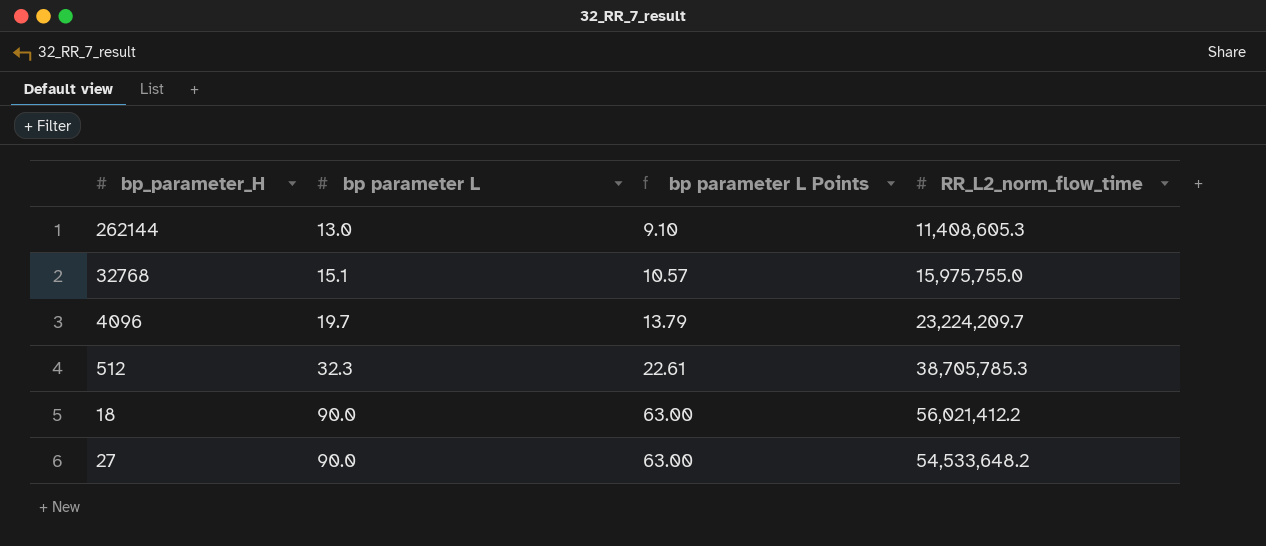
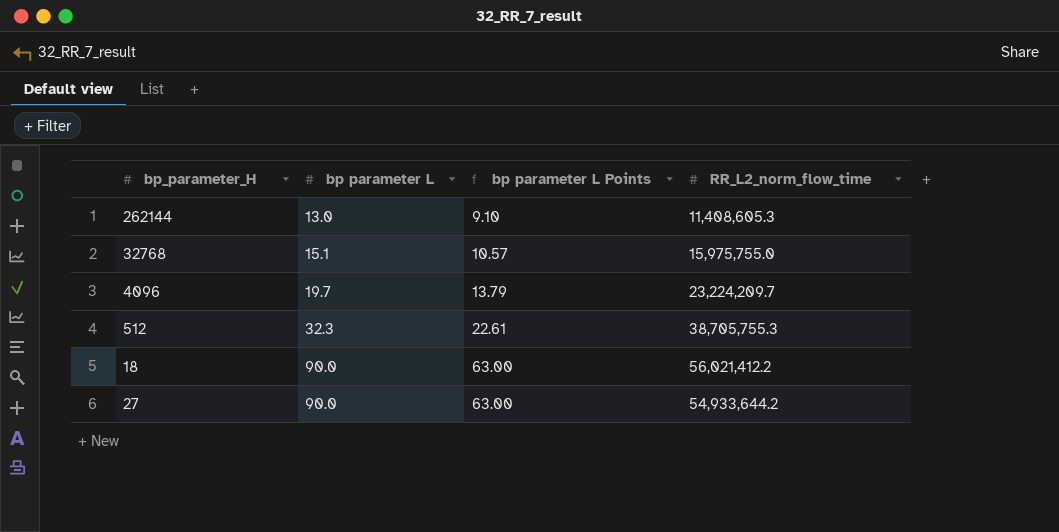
512 | RR_L2_norm_flow_time: 38,705,785.3 -> 38,705,755.3
27 | RR_L2_norm_flow_time: 54,533,648.2 -> 54,933,644.2

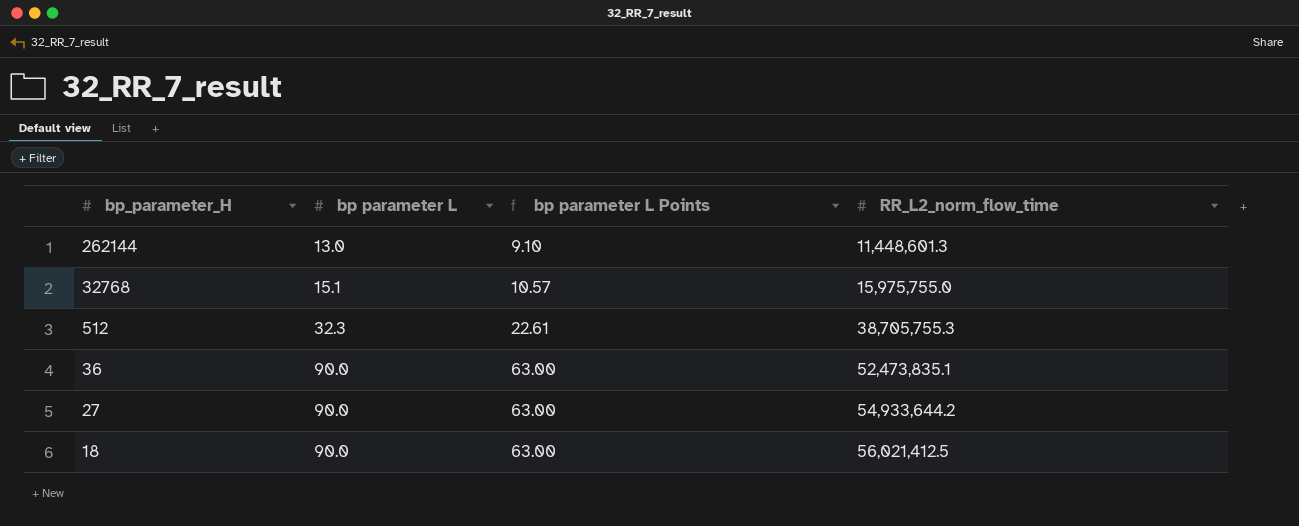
row order: bp parameter L ascending -> bp_parameter_H descending
row 4096: 19.7 | 13.79 | 23,224,209.7 -> none
262144 | RR_L2_norm_flow_time: 11,408,605.3 -> 11,448,601.3
row 36: none -> 90.0 | 63.00 | 52,473,835.1
18 | RR_L2_norm_flow_time: 56,021,412.2 -> 56,021,412.5

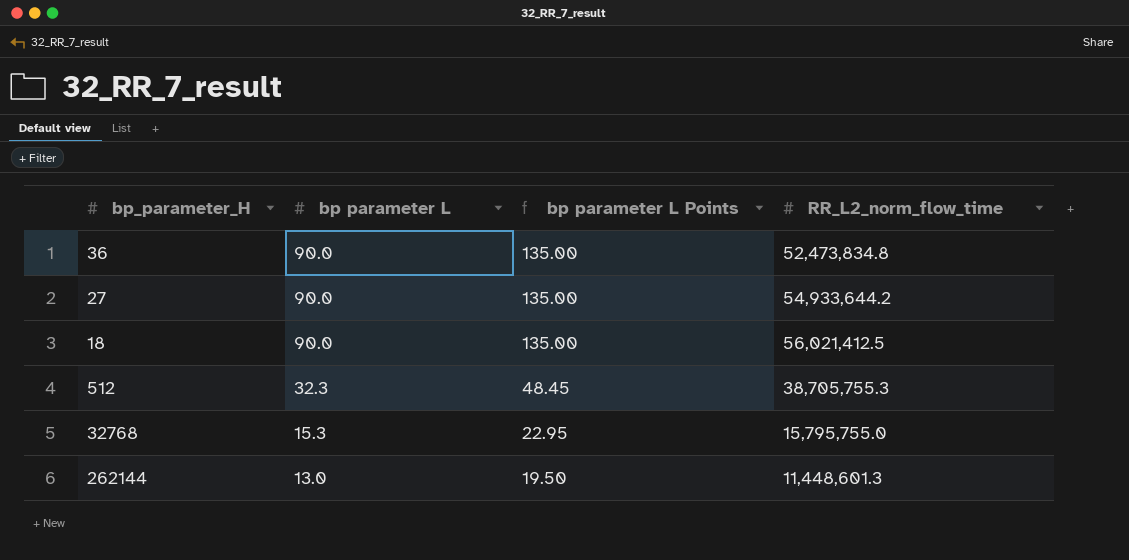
row order: bp_parameter_H descending -> bp parameter L descending
column bp parameter L Points | formula: [bp parameter L] * 0.7 -> [bp parameter L] * 1.5
36 | RR_L2_norm_flow_time: 52,473,835.1 -> 52,473,834.8
32768 | bp parameter L: 15.1 -> 15.3
32768 | RR_L2_norm_flow_time: 15,975,755.0 -> 15,795,755.0

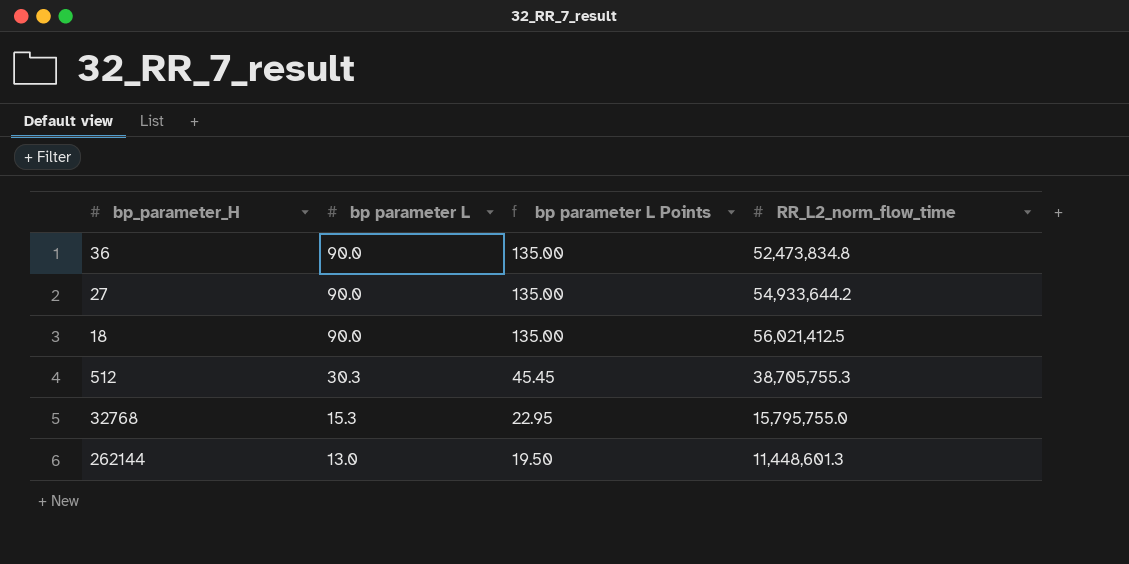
512 | bp parameter L: 32.3 -> 30.3
512 | bp parameter L Points: 48.45 -> 45.45

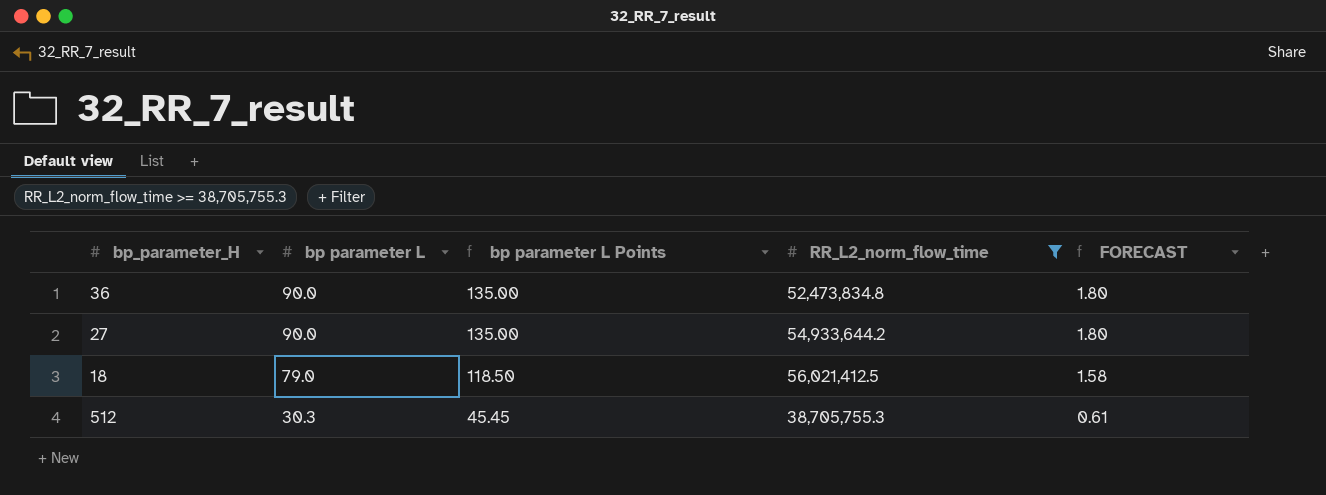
filter: none -> RR_L2_norm_flow_time >= 38,705,755.3
column FORECAST | formula: none -> [bp parameter L] * 0.02
18 | bp parameter L: 90.0 -> 79.0
18 | bp parameter L Points: 135.00 -> 118.50

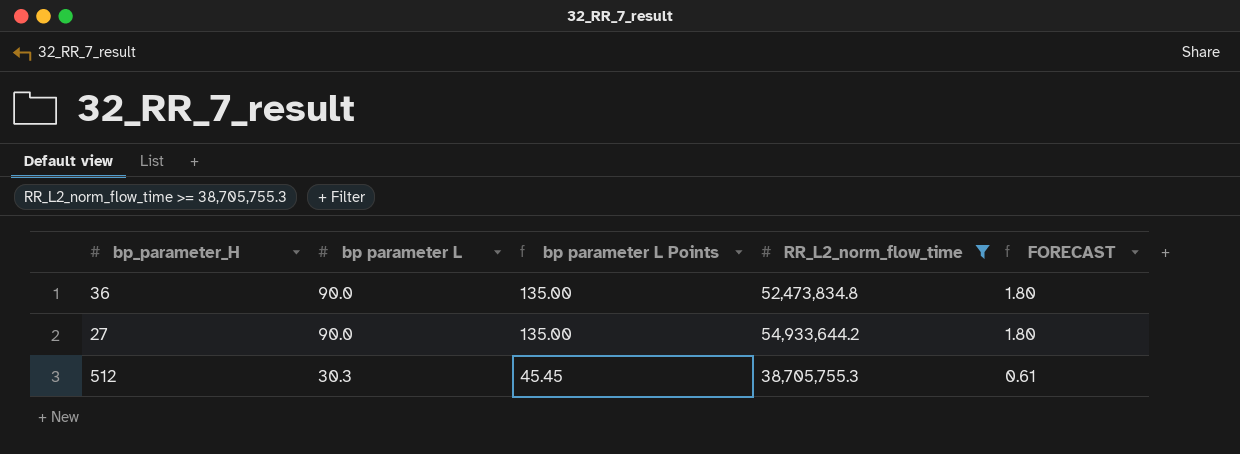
row 18: 79.0 | 118.50 | 56,021,412.5 | 1.58 -> none

